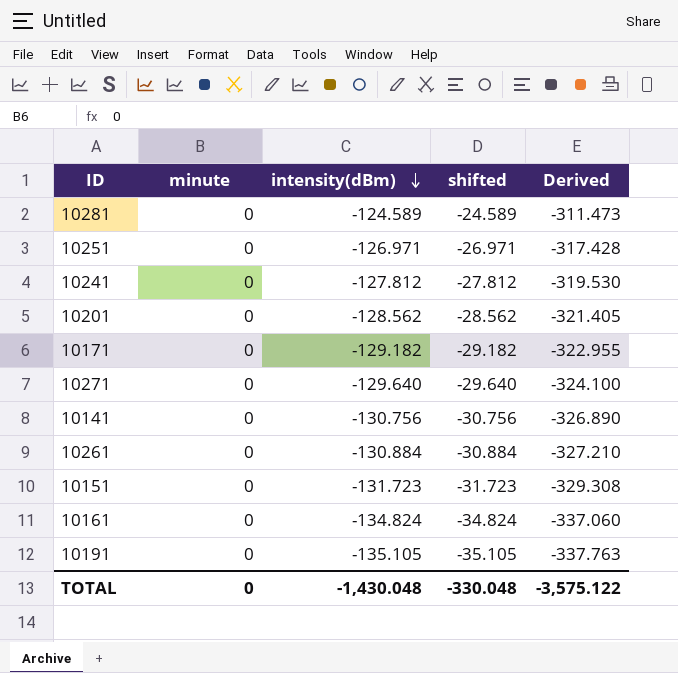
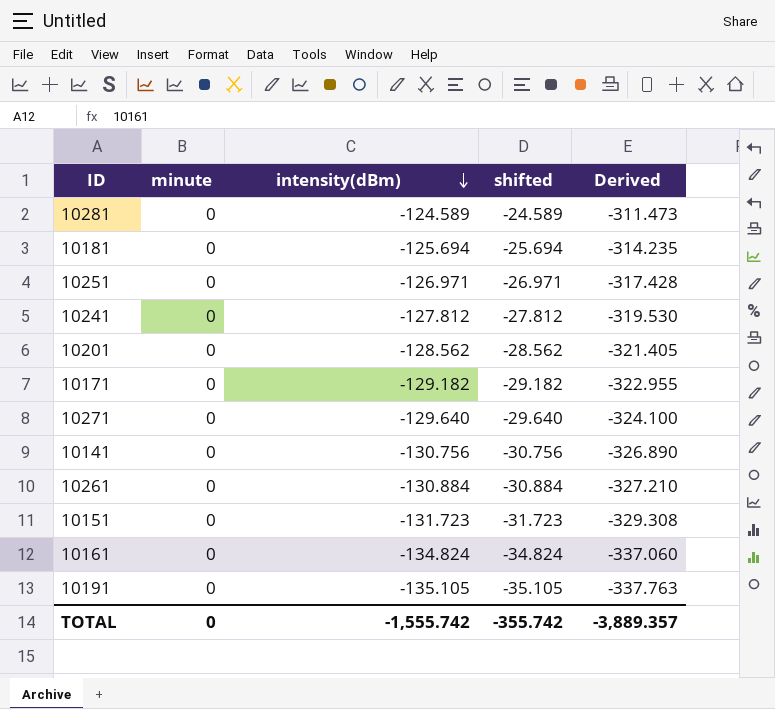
row 10181: none -> 0 | -125.694 | -25.694 | -314.235
TOTAL | intensity(dBm): -1,430.048 -> -1,555.742
TOTAL | shifted: -330.048 -> -355.742
TOTAL | Derived: -3,575.122 -> -3,889.357

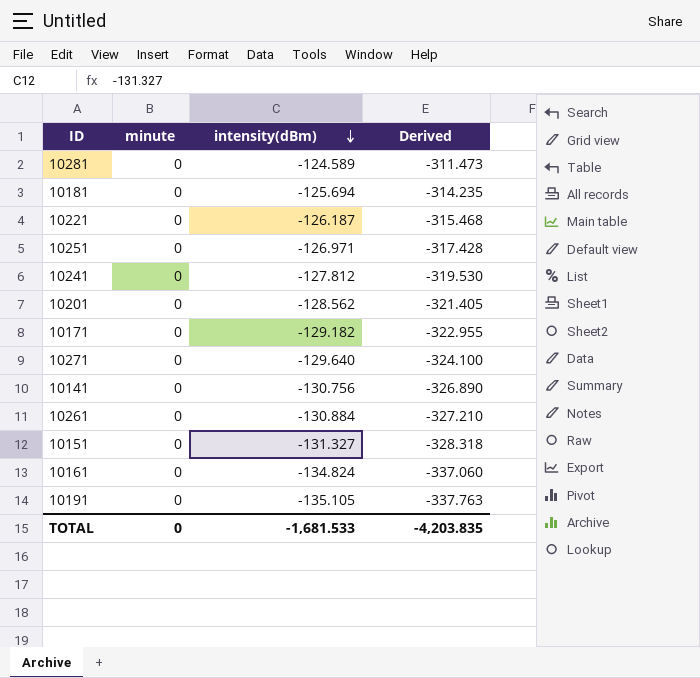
column shifted | formula: [intensity(dBm)] + 100 -> none
row 10221: none -> 0 | -126.187 | -315.468
10151 | intensity(dBm): -131.723 -> -131.327
10151 | Derived: -329.308 -> -328.318
TOTAL | intensity(dBm): -1,555.742 -> -1,681.533
TOTAL | Derived: -3,889.357 -> -4,203.835

